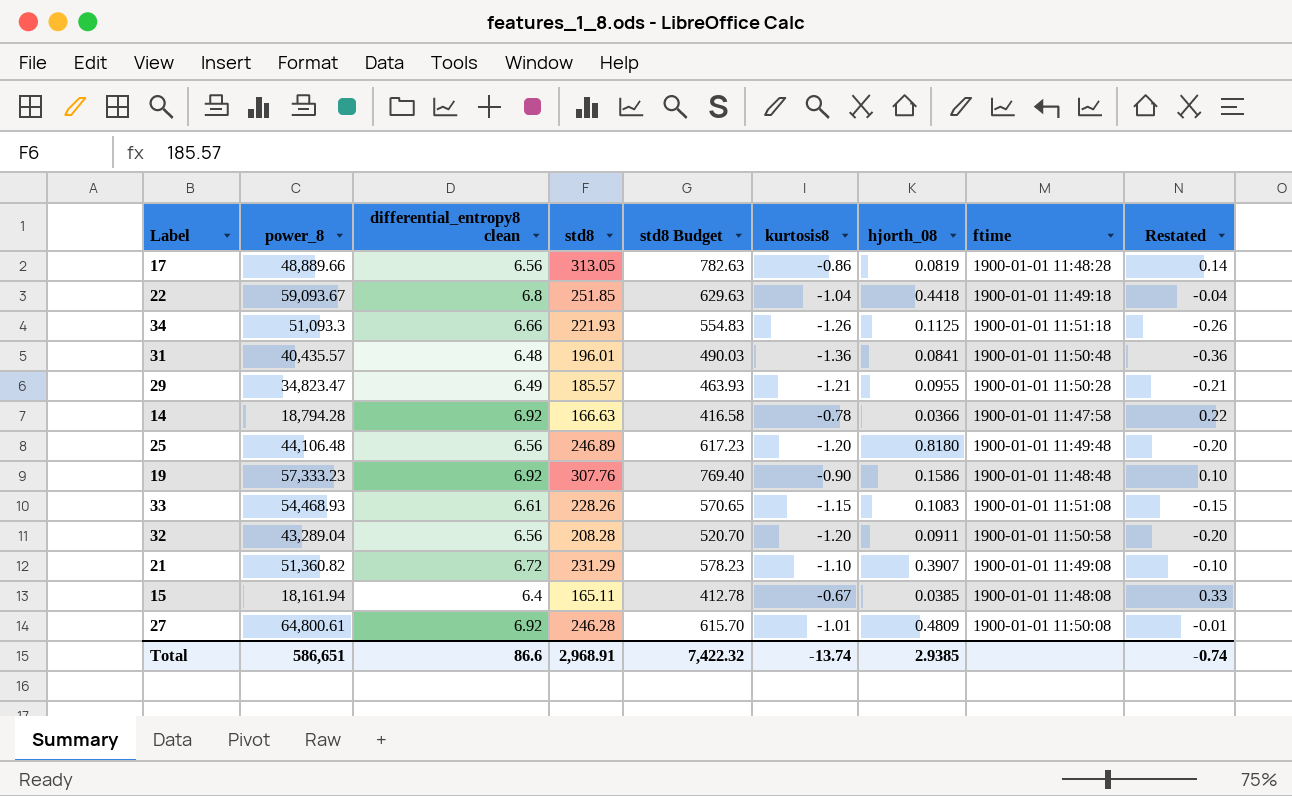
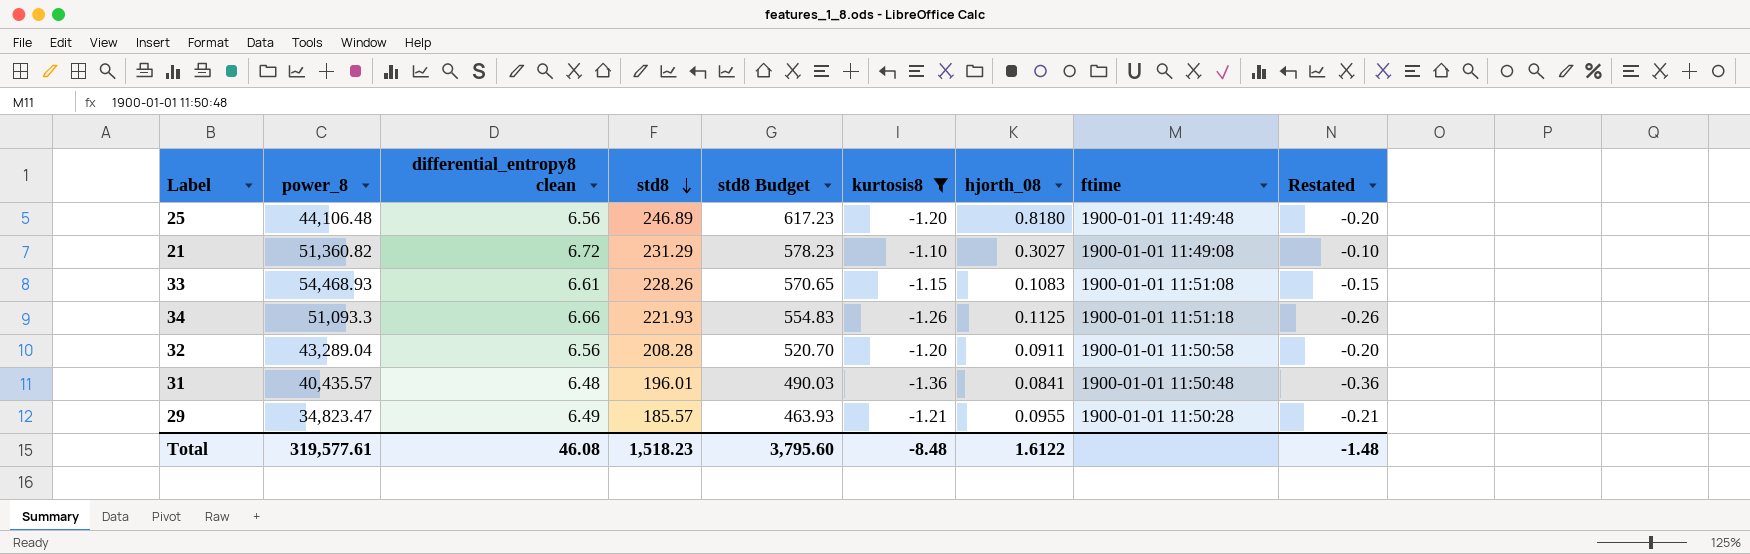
filter: none -> kurtosis8 <= -1.10
row order: none -> std8 descending
21 | hjorth_08: 0.3907 -> 0.3027
Total | power_8: 586,651 -> 319,577.61
Total | differential_entropy8 clean: 86.6 -> 46.08
Total | std8: 2,968.91 -> 1,518.23
Total | std8 Budget: 7,422.32 -> 3,795.60
Total | kurtosis8: -13.74 -> -8.48
Total | hjorth_08: 2.9385 -> 1.6122
Total | Restated: -0.74 -> -1.48

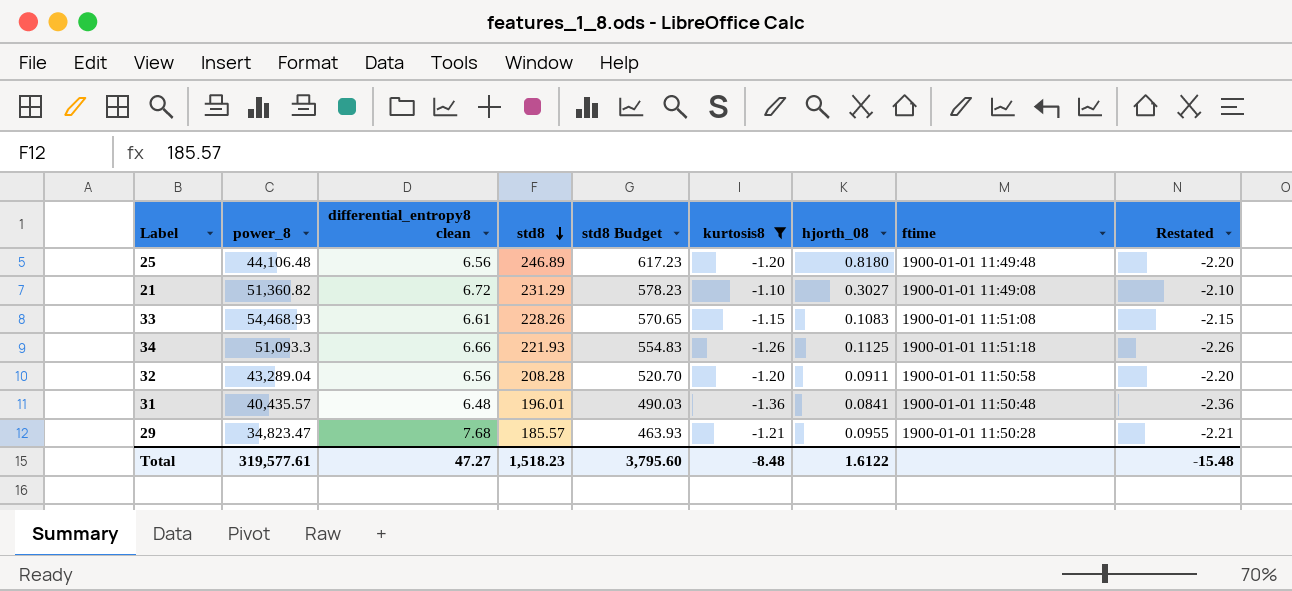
column Restated | formula: [kurtosis8] + 1 -> [kurtosis8] - 1
29 | differential_entropy8 clean: 6.49 -> 7.68
Total | differential_entropy8 clean: 46.08 -> 47.27
Total | Restated: -1.48 -> -15.48

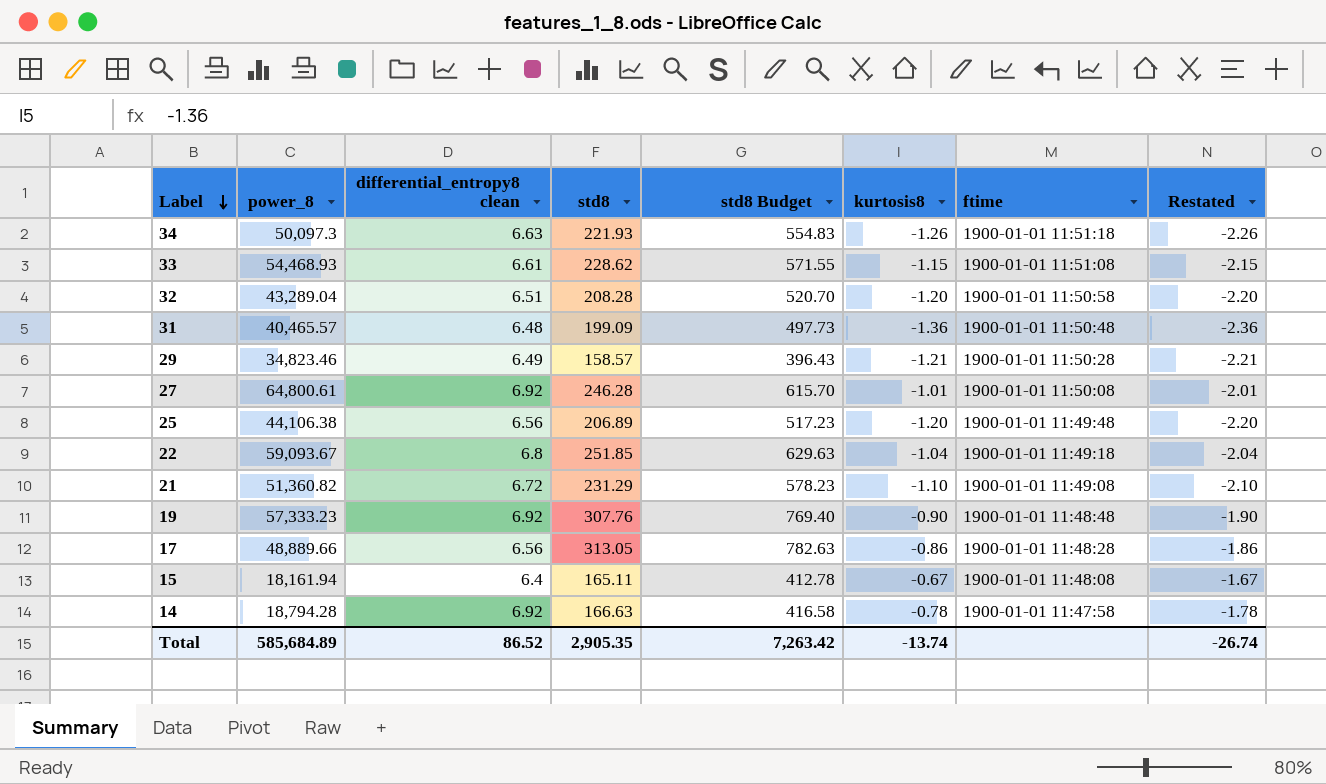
filter: kurtosis8 <= -1.10 -> none
row order: std8 descending -> Label descending
column hjorth_08 | position: 7 -> none
34 | power_8: 51,093.3 -> 50,097.3
34 | differential_entropy8 clean: 6.66 -> 6.63
33 | std8: 228.26 -> 228.62
33 | std8 Budget: 570.65 -> 571.55
32 | differential_entropy8 clean: 6.56 -> 6.51
31 | power_8: 40,435.57 -> 40,465.57
31 | std8: 196.01 -> 199.09
31 | std8 Budget: 490.03 -> 497.73
29 | power_8: 34,823.47 -> 34,823.46
29 | differential_entropy8 clean: 7.68 -> 6.49
29 | std8: 185.57 -> 158.57
29 | std8 Budget: 463.93 -> 396.43
25 | power_8: 44,106.48 -> 44,106.38
25 | std8: 246.89 -> 206.89
25 | std8 Budget: 617.23 -> 517.23
Total | power_8: 319,577.61 -> 585,684.89
Total | differential_entropy8 clean: 47.27 -> 86.52
Total | std8: 1,518.23 -> 2,905.35
Total | std8 Budget: 3,795.60 -> 7,263.42
Total | kurtosis8: -8.48 -> -13.74
Total | Restated: -15.48 -> -26.74

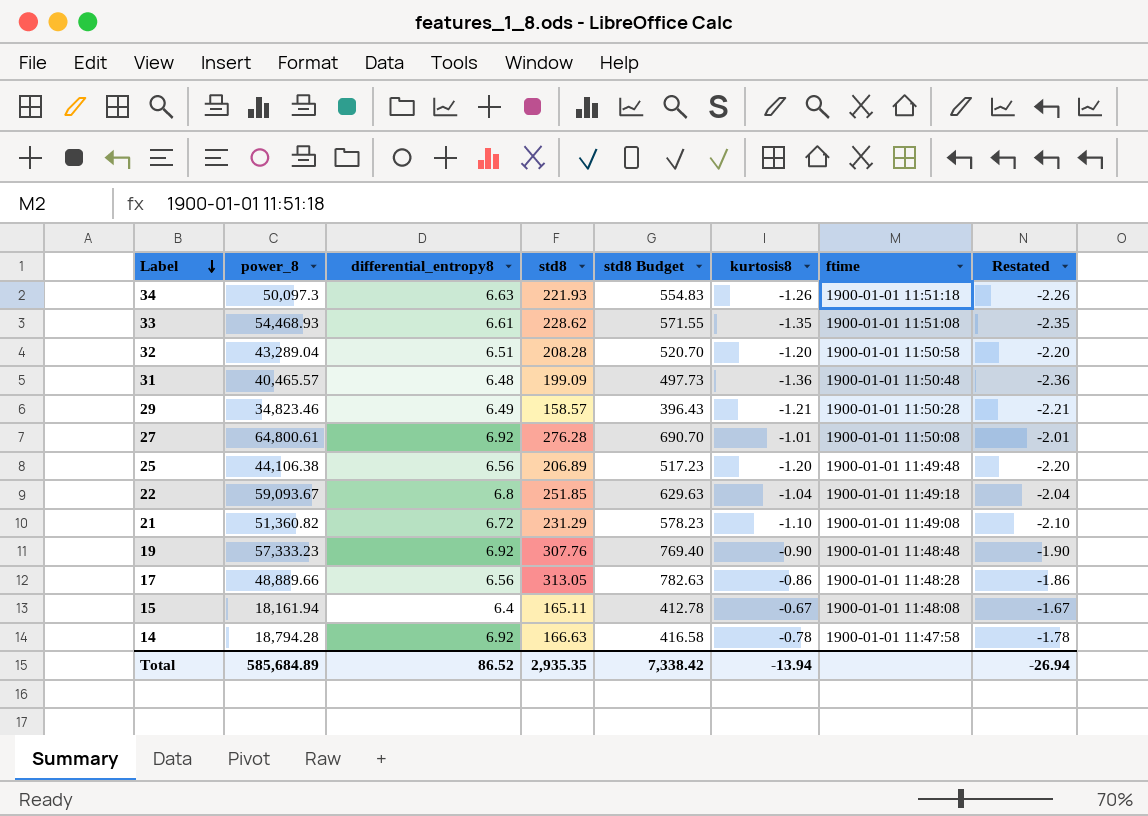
column name: differential_entropy8 clean -> differential_entropy8
33 | kurtosis8: -1.15 -> -1.35
33 | Restated: -2.15 -> -2.35
27 | std8: 246.28 -> 276.28
27 | std8 Budget: 615.70 -> 690.70
Total | std8: 2,905.35 -> 2,935.35
Total | std8 Budget: 7,263.42 -> 7,338.42
Total | kurtosis8: -13.74 -> -13.94
Total | Restated: -26.74 -> -26.94

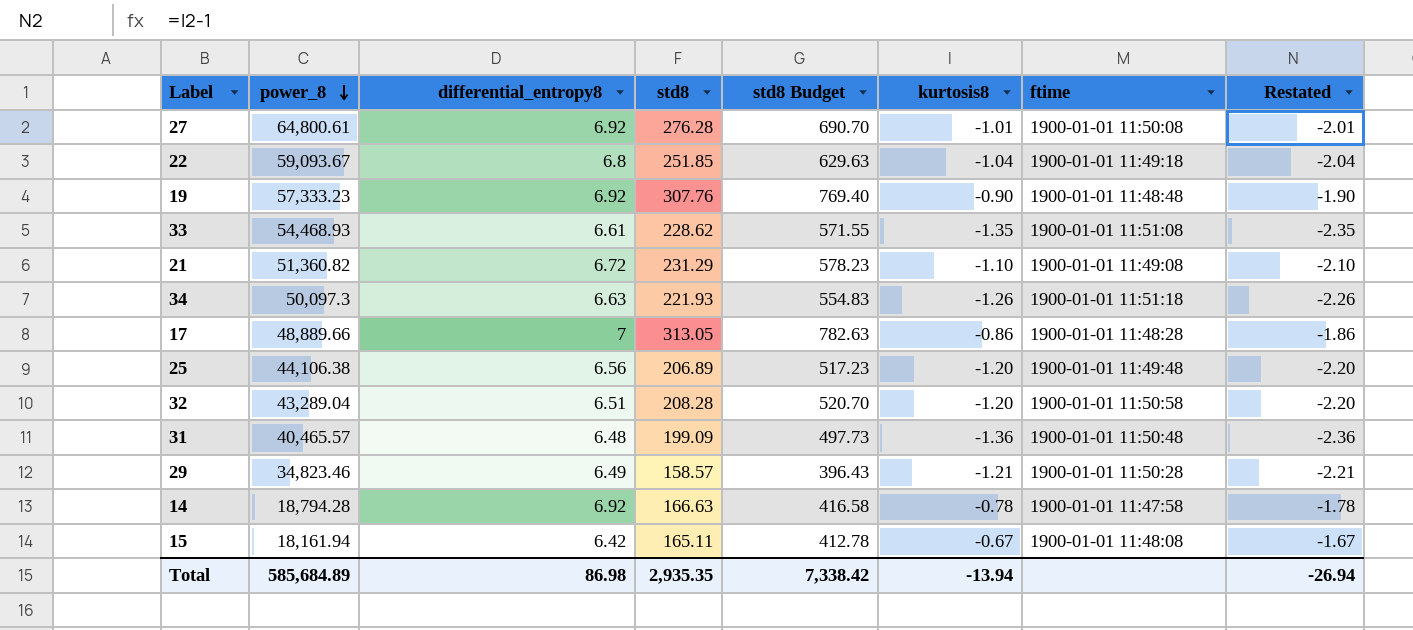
row order: Label descending -> power_8 descending
17 | differential_entropy8: 6.56 -> 7
15 | differential_entropy8: 6.4 -> 6.42
Total | differential_entropy8: 86.52 -> 86.98

